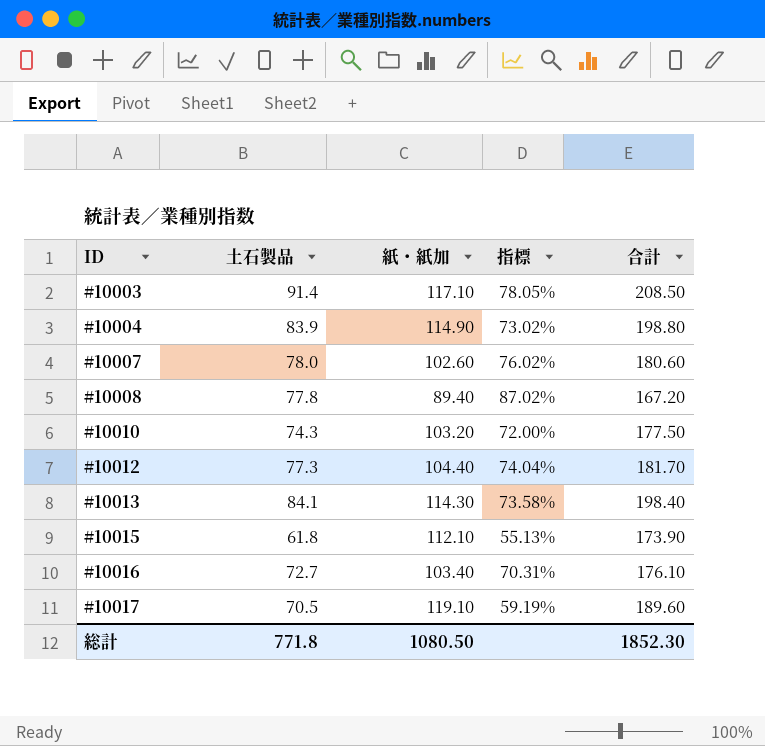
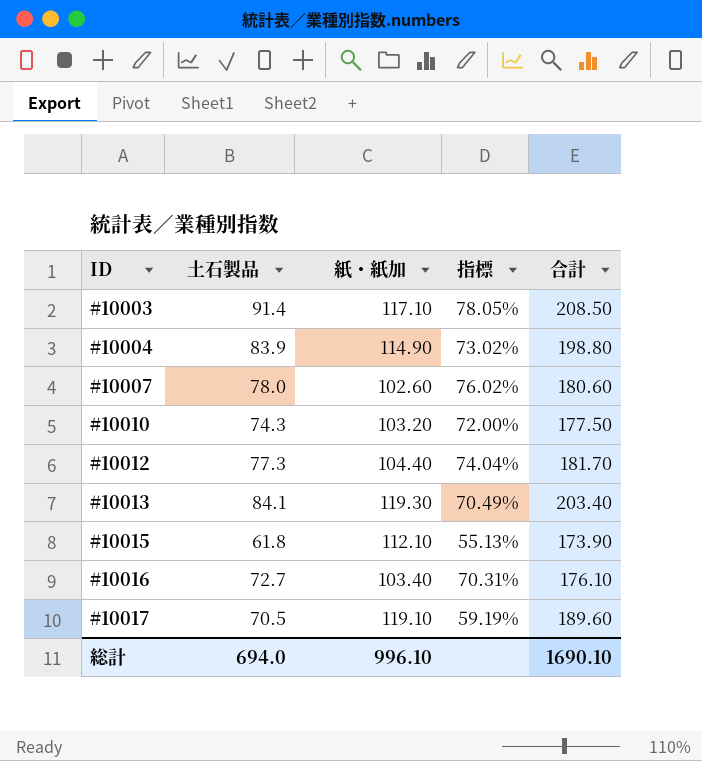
row #10008: 77.8 | 89.40 | 87.02% | 167.20 -> none
#10013 | 紙・紙加: 114.30 -> 119.30
#10013 | 指標: 73.58% -> 70.49%
#10013 | 合計: 198.40 -> 203.40
総計 | 土石製品: 771.8 -> 694.0
総計 | 紙・紙加: 1080.50 -> 996.10
総計 | 合計: 1852.30 -> 1690.10

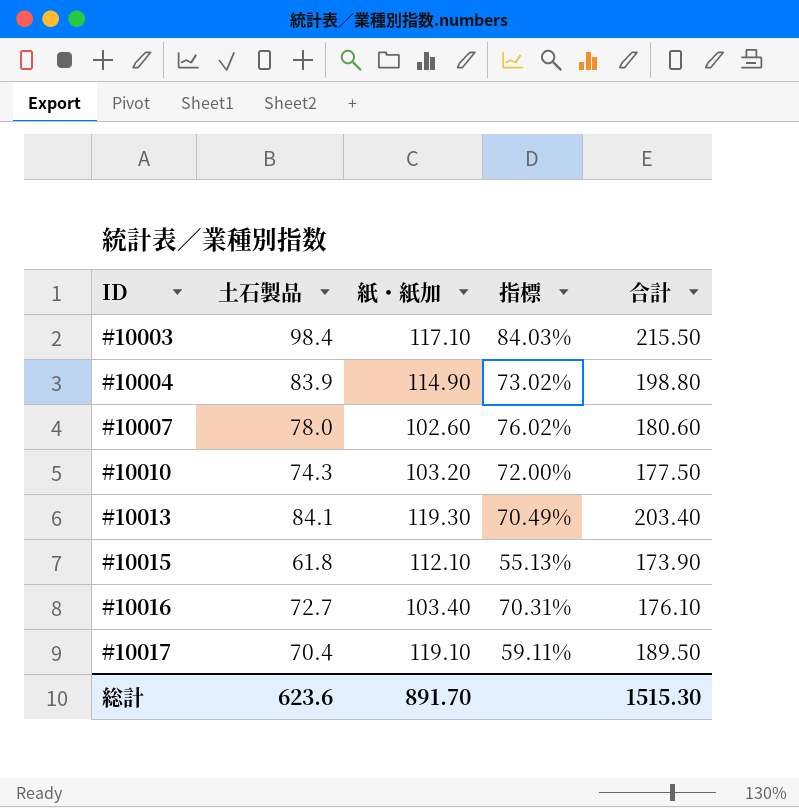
row #10012: 77.3 | 104.40 | 74.04% | 181.70 -> none
#10003 | 土石製品: 91.4 -> 98.4
#10003 | 指標: 78.05% -> 84.03%
#10003 | 合計: 208.50 -> 215.50
#10017 | 土石製品: 70.5 -> 70.4
#10017 | 指標: 59.19% -> 59.11%
#10017 | 合計: 189.60 -> 189.50
総計 | 土石製品: 694.0 -> 623.6
総計 | 紙・紙加: 996.10 -> 891.70
総計 | 合計: 1690.10 -> 1515.30

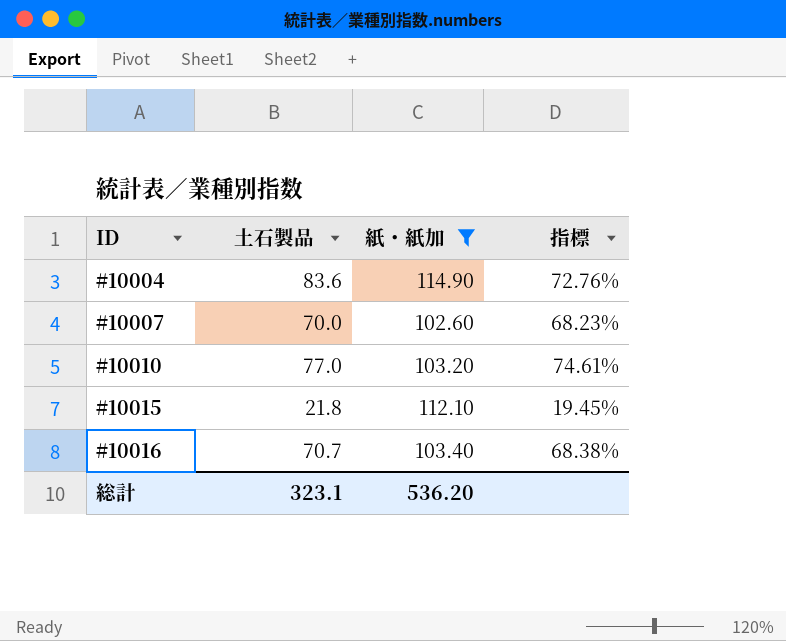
filter: none -> 紙・紙加 <= 114.90
column 合計 | formula: [土石製品] + [紙・紙加] -> none
#10004 | 土石製品: 83.9 -> 83.6
#10004 | 指標: 73.02% -> 72.76%
#10007 | 土石製品: 78.0 -> 70.0
#10007 | 指標: 76.02% -> 68.23%
#10010 | 土石製品: 74.3 -> 77.0
#10010 | 指標: 72.00% -> 74.61%
#10015 | 土石製品: 61.8 -> 21.8
#10015 | 指標: 55.13% -> 19.45%
#10016 | 土石製品: 72.7 -> 70.7
#10016 | 指標: 70.31% -> 68.38%
総計 | 土石製品: 623.6 -> 323.1
総計 | 紙・紙加: 891.70 -> 536.20

